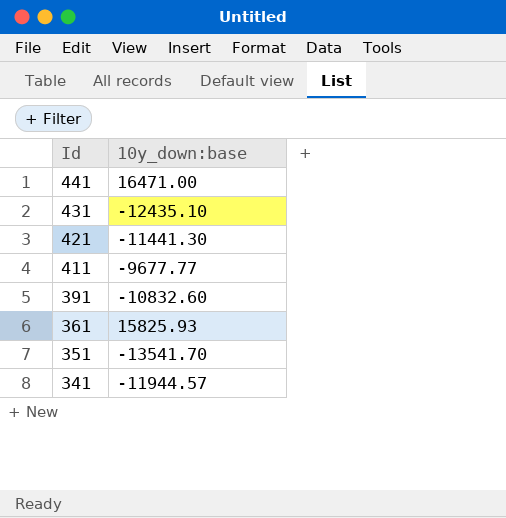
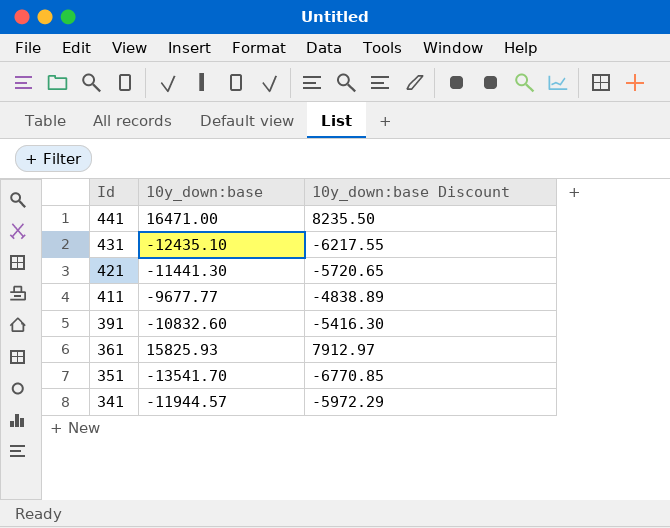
column 10y_down:base Discount | formula: none -> [10y_down:base] * 0.5

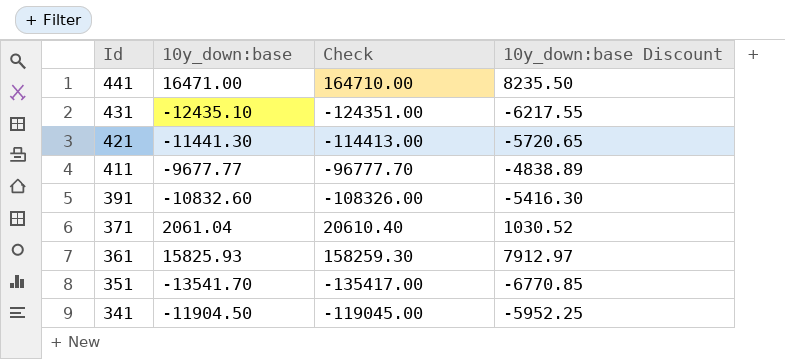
column Check | formula: none -> [10y_down:base] * 10
row 371: none -> 2061.04 | 20610.40 | 1030.52
341 | 10y_down:base: -11944.57 -> -11904.50
341 | 10y_down:base Discount: -5972.29 -> -5952.25

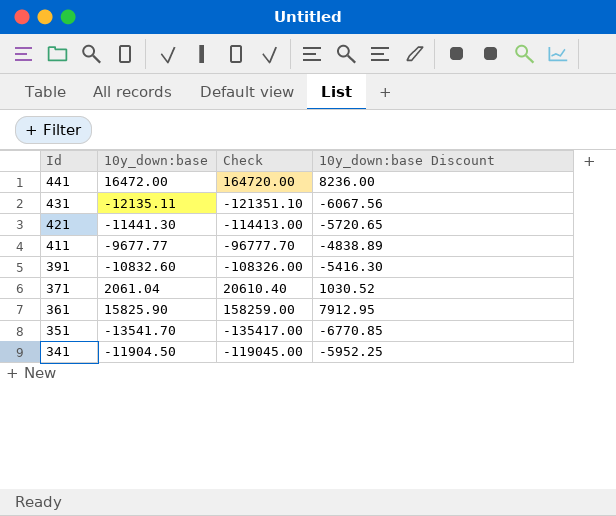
441 | 10y_down:base: 16471.00 -> 16472.00
441 | Check: 164710.00 -> 164720.00
441 | 10y_down:base Discount: 8235.50 -> 8236.00
431 | 10y_down:base: -12435.10 -> -12135.11
431 | Check: -124351.00 -> -121351.10
431 | 10y_down:base Discount: -6217.55 -> -6067.56
361 | 10y_down:base: 15825.93 -> 15825.90
361 | Check: 158259.30 -> 158259.00
361 | 10y_down:base Discount: 7912.97 -> 7912.95

